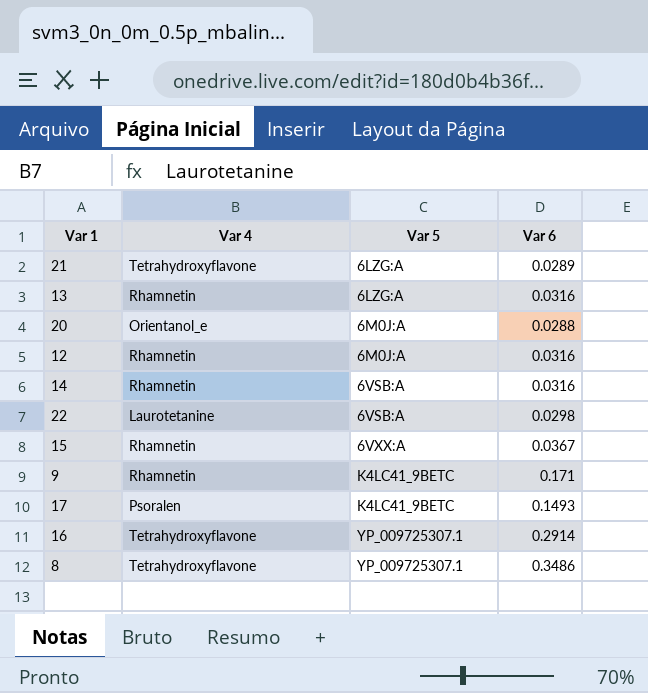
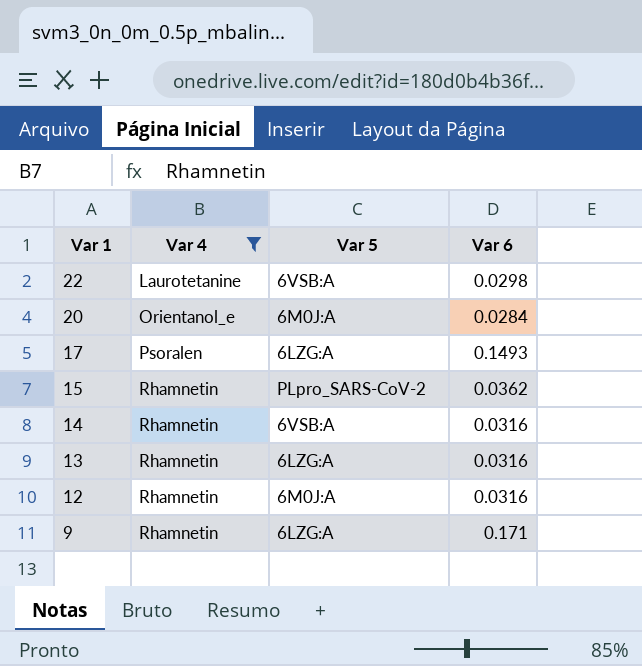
filter: none -> Var 4 != Tetrahydroxyflavone
row order: Var 5 ascending -> Var 1 descending
20 | Var 6: 0.0288 -> 0.0284
17 | Var 5: K4LC41_9BETC -> 6LZG:A
15 | Var 5: 6VXX:A -> PLpro_SARS-CoV-2
15 | Var 6: 0.0367 -> 0.0362
9 | Var 5: K4LC41_9BETC -> 6LZG:A

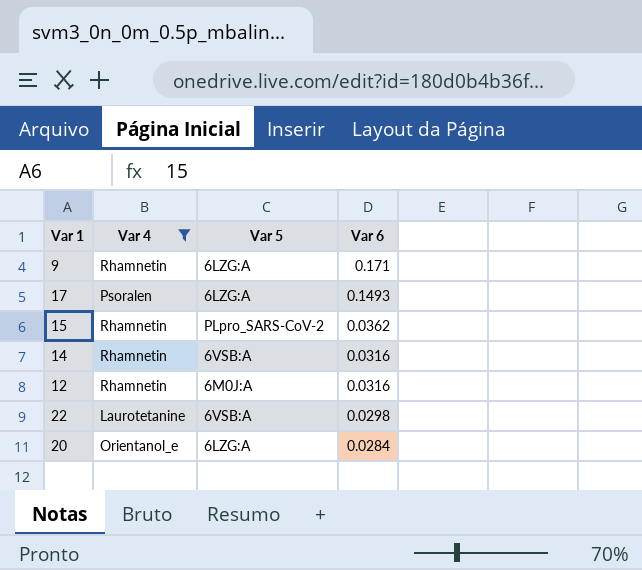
row order: Var 1 descending -> Var 6 descending
row 13: Rhamnetin | 6LZG:A | 0.0316 -> none
20 | Var 5: 6M0J:A -> 6LZG:A

